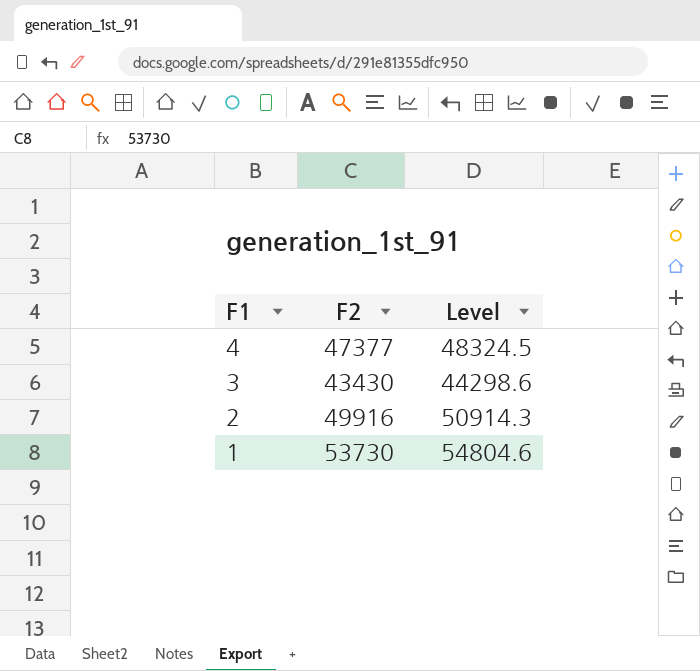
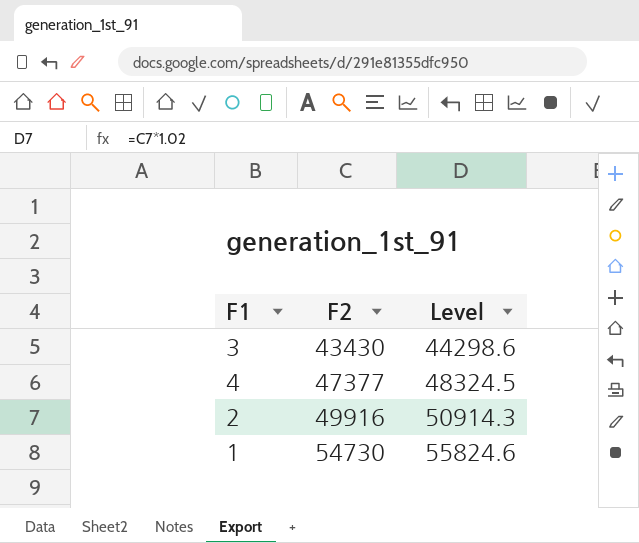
row order: F1 descending -> F2 ascending
1 | F2: 53730 -> 54730
1 | Level: 54804.6 -> 55824.6

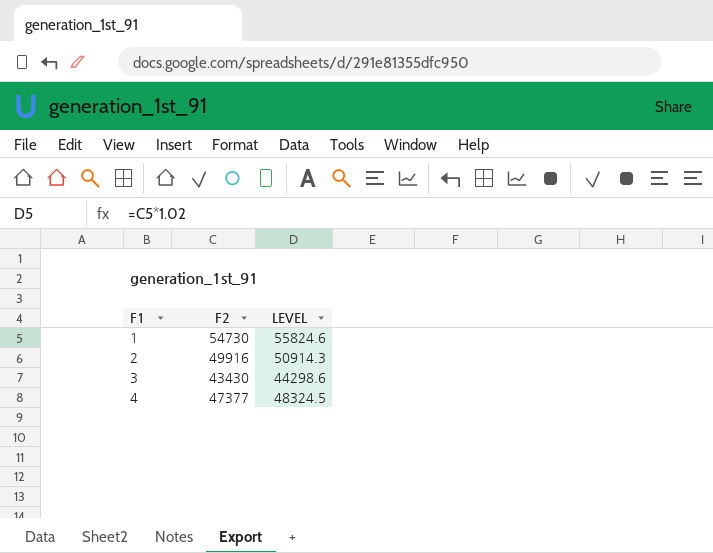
row order: F2 ascending -> F1 ascending
column name: Level -> LEVEL

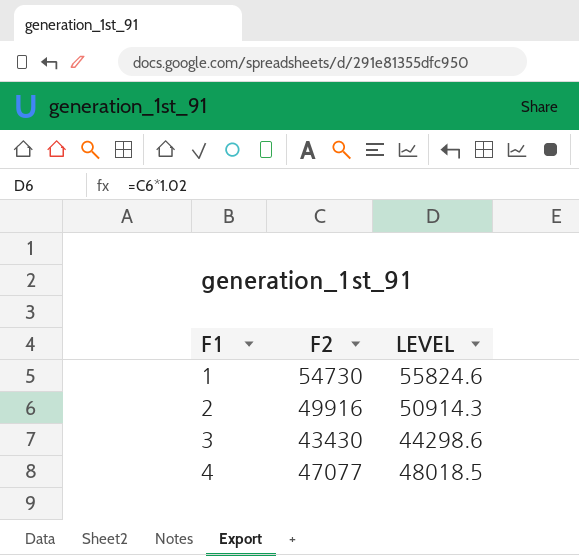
4 | F2: 47377 -> 47077
4 | LEVEL: 48324.5 -> 48018.5

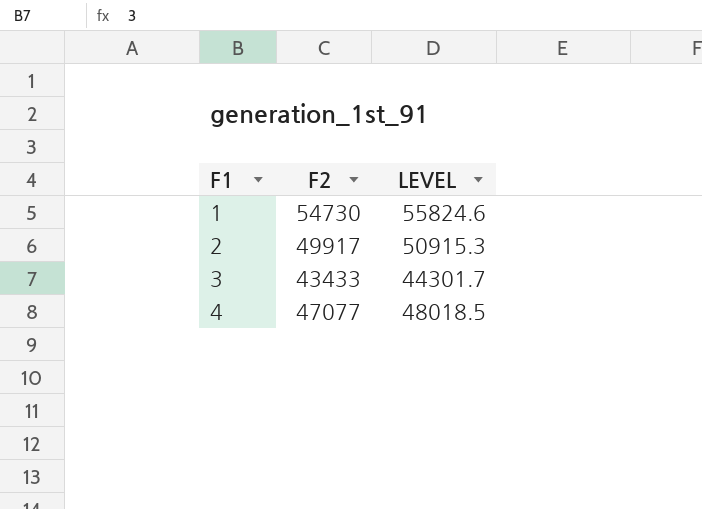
2 | F2: 49916 -> 49917
2 | LEVEL: 50914.3 -> 50915.3
3 | F2: 43430 -> 43433
3 | LEVEL: 44298.6 -> 44301.7

